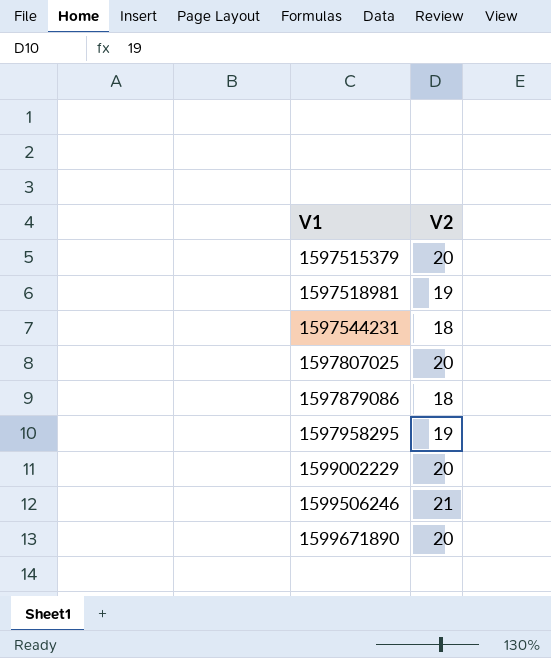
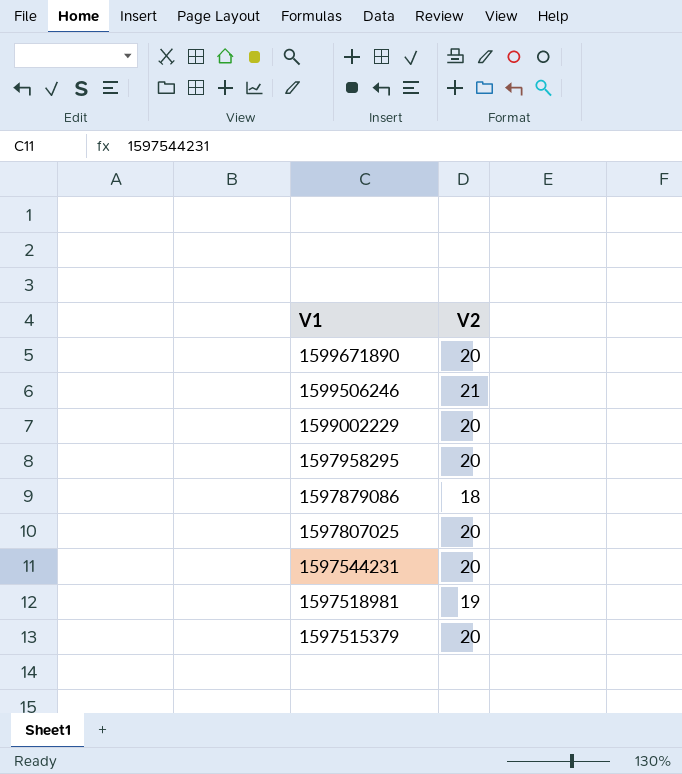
row order: V1 ascending -> V1 descending
1597958295 | V2: 19 -> 20
1597544231 | V2: 18 -> 20

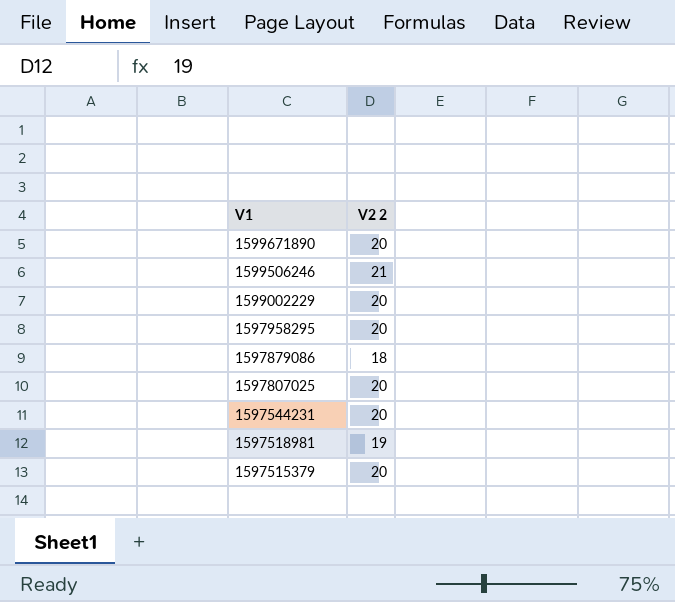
column name: V2 -> V2 2

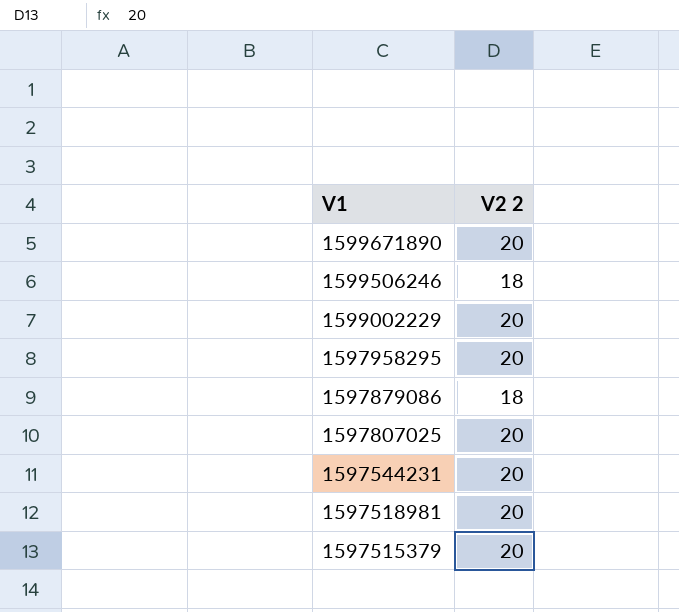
1599506246 | V2 2: 21 -> 18
1597518981 | V2 2: 19 -> 20

